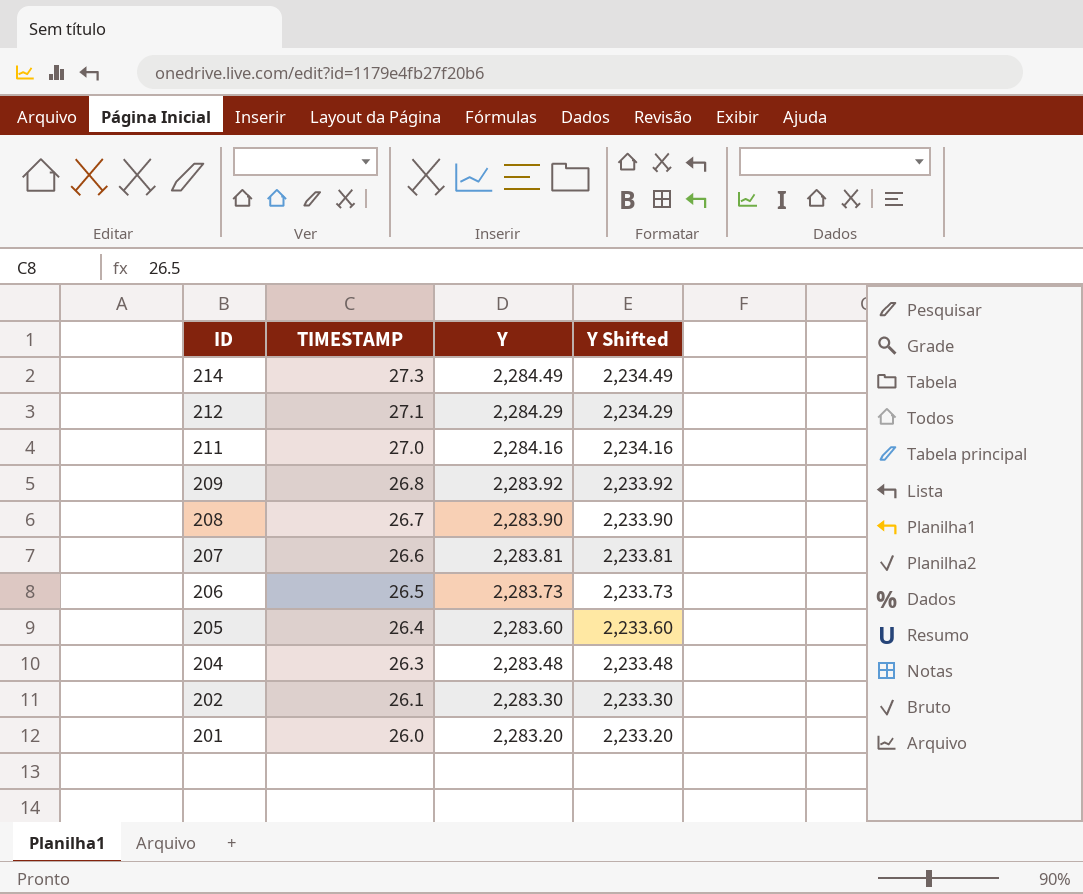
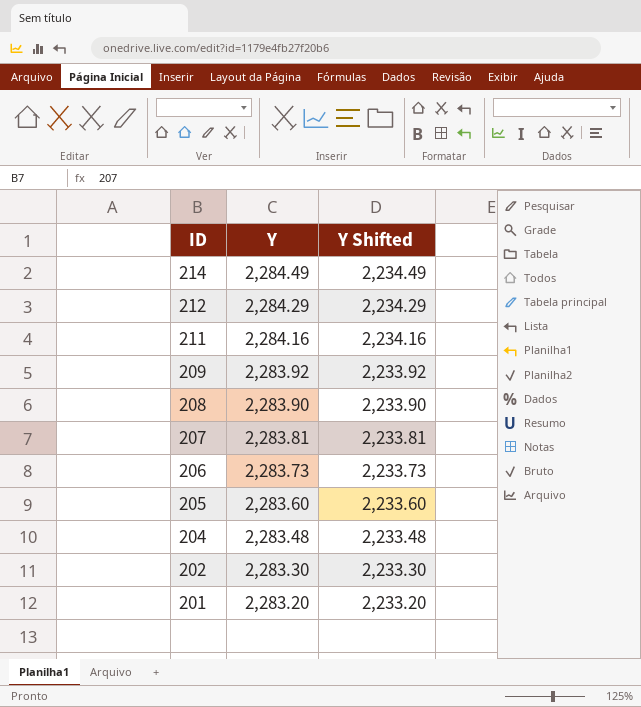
column TIMESTAMP | position: 2 -> none

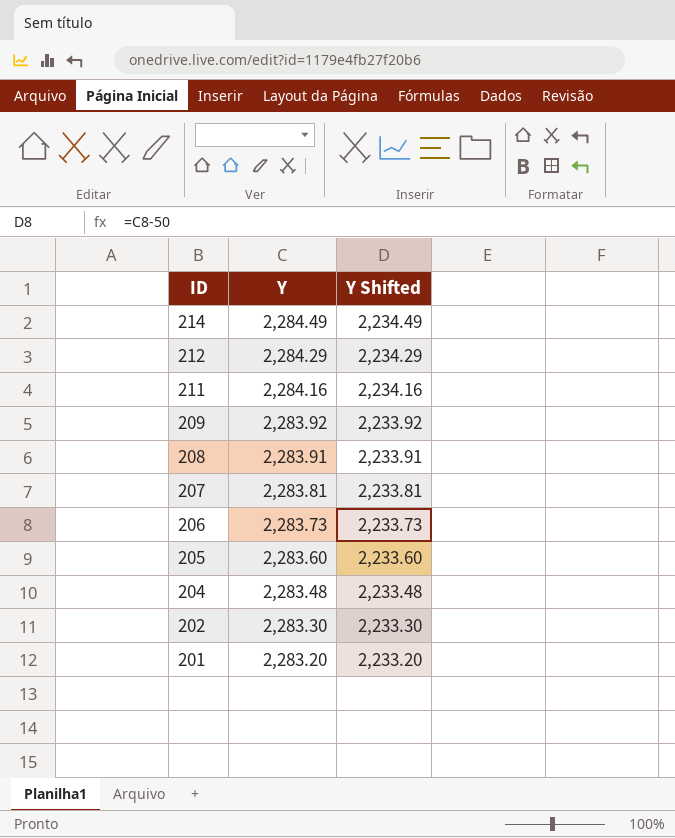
208 | Y: 2,283.90 -> 2,283.91
208 | Y Shifted: 2,233.90 -> 2,233.91

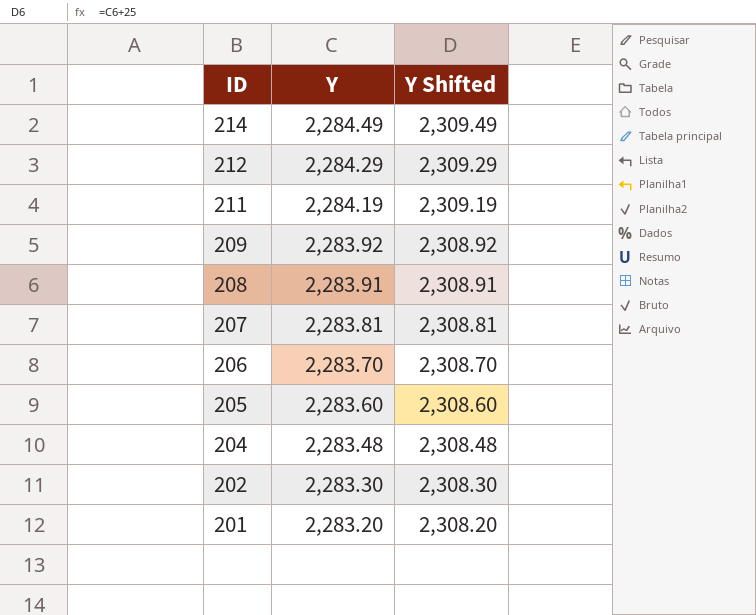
column Y Shifted | formula: [Y] - 50 -> [Y] + 25
211 | Y: 2,284.16 -> 2,284.19
206 | Y: 2,283.73 -> 2,283.70

